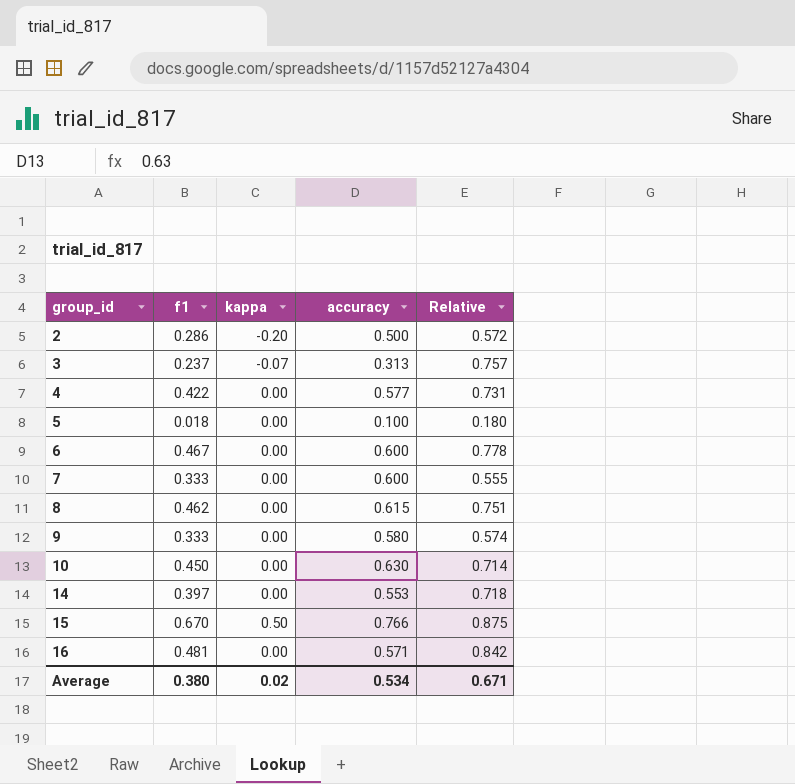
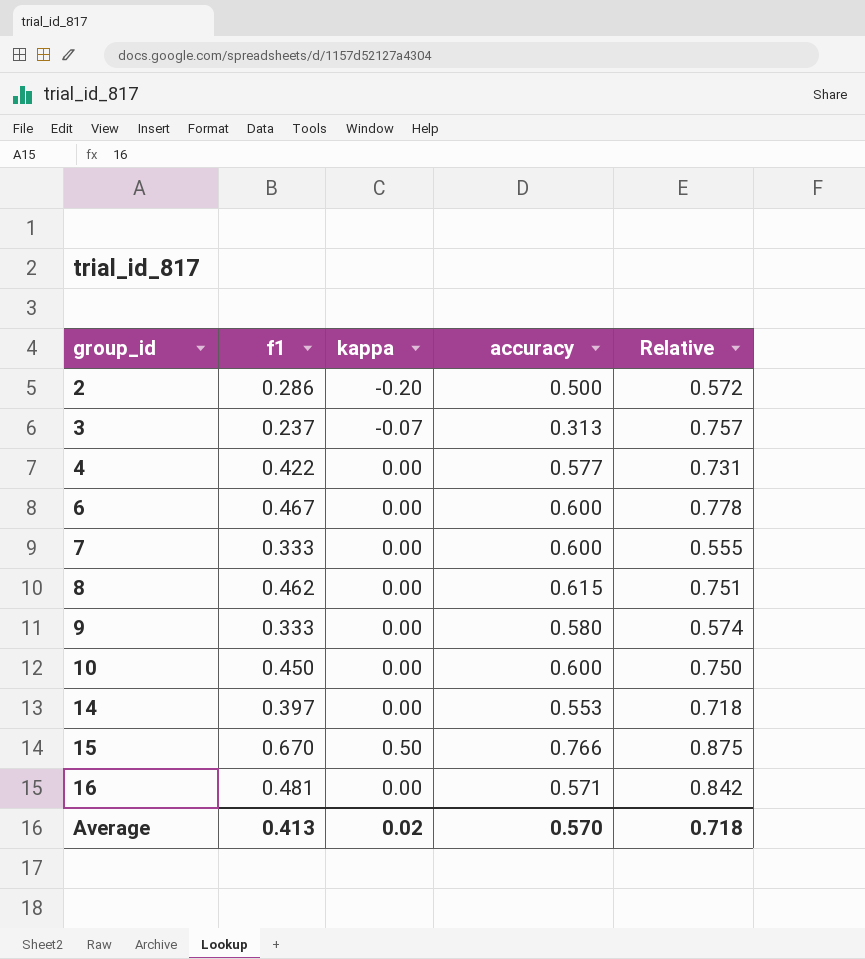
row 5: 0.018 | 0.00 | 0.100 | 0.180 -> none
10 | accuracy: 0.630 -> 0.600
10 | Relative: 0.714 -> 0.750
Average | f1: 0.380 -> 0.413
Average | accuracy: 0.534 -> 0.570
Average | Relative: 0.671 -> 0.718

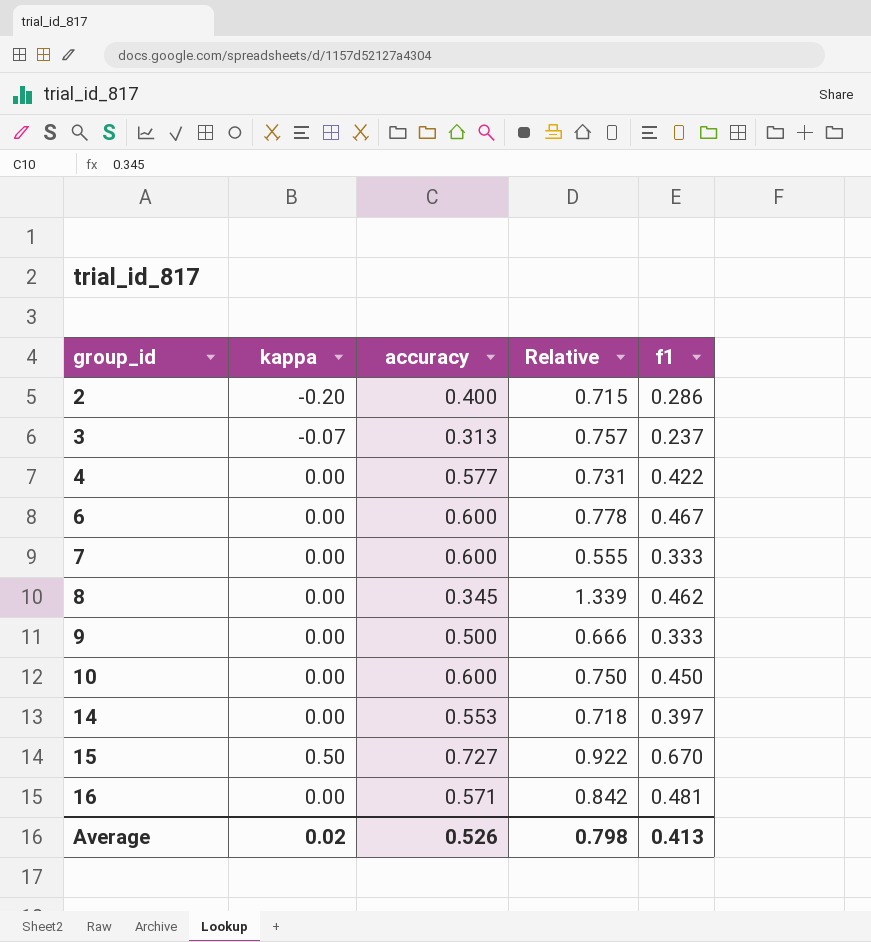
column f1 | position: 2 -> 5
2 | accuracy: 0.500 -> 0.400
2 | Relative: 0.572 -> 0.715
8 | accuracy: 0.615 -> 0.345
8 | Relative: 0.751 -> 1.339
9 | accuracy: 0.580 -> 0.500
9 | Relative: 0.574 -> 0.666
15 | accuracy: 0.766 -> 0.727
15 | Relative: 0.875 -> 0.922
Average | accuracy: 0.570 -> 0.526
Average | Relative: 0.718 -> 0.798

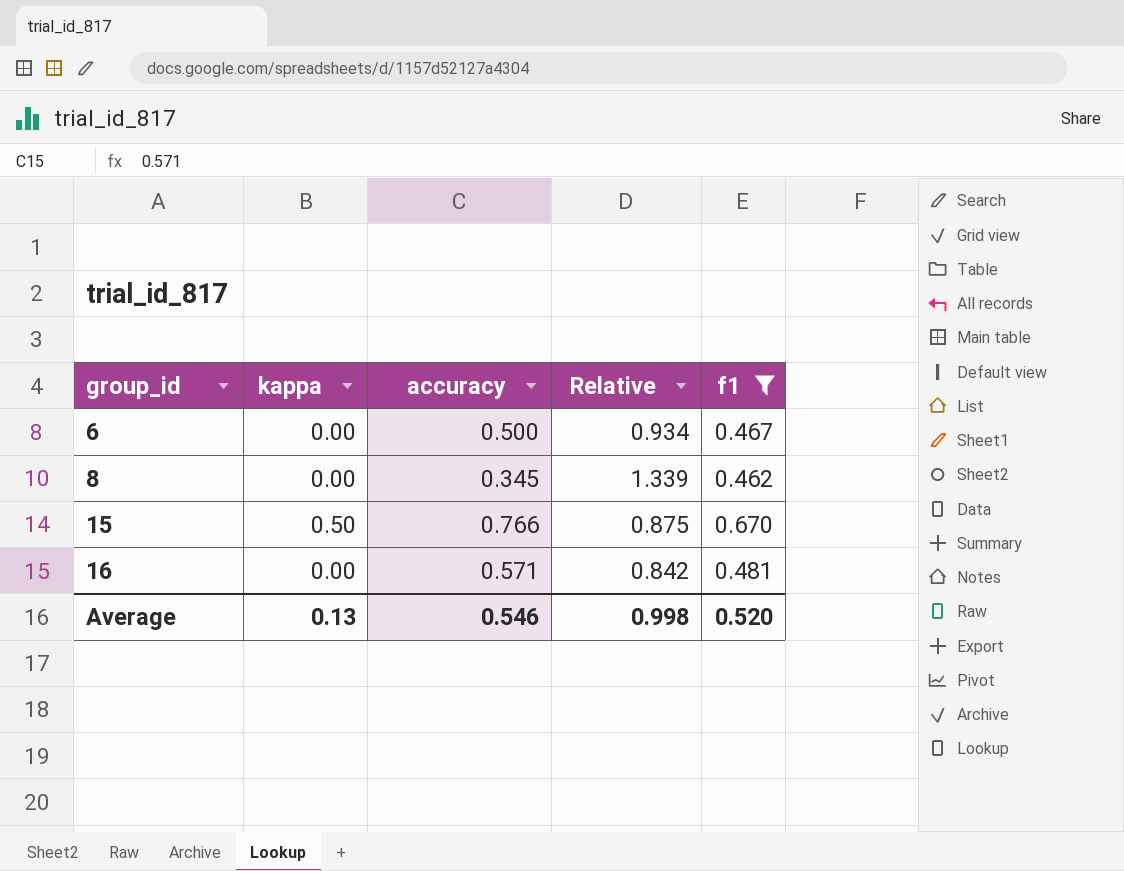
filter: none -> f1 >= 0.462
6 | accuracy: 0.600 -> 0.500
6 | Relative: 0.778 -> 0.934
15 | accuracy: 0.727 -> 0.766
15 | Relative: 0.922 -> 0.875
Average | kappa: 0.02 -> 0.13
Average | accuracy: 0.526 -> 0.546
Average | Relative: 0.798 -> 0.998
Average | f1: 0.413 -> 0.520

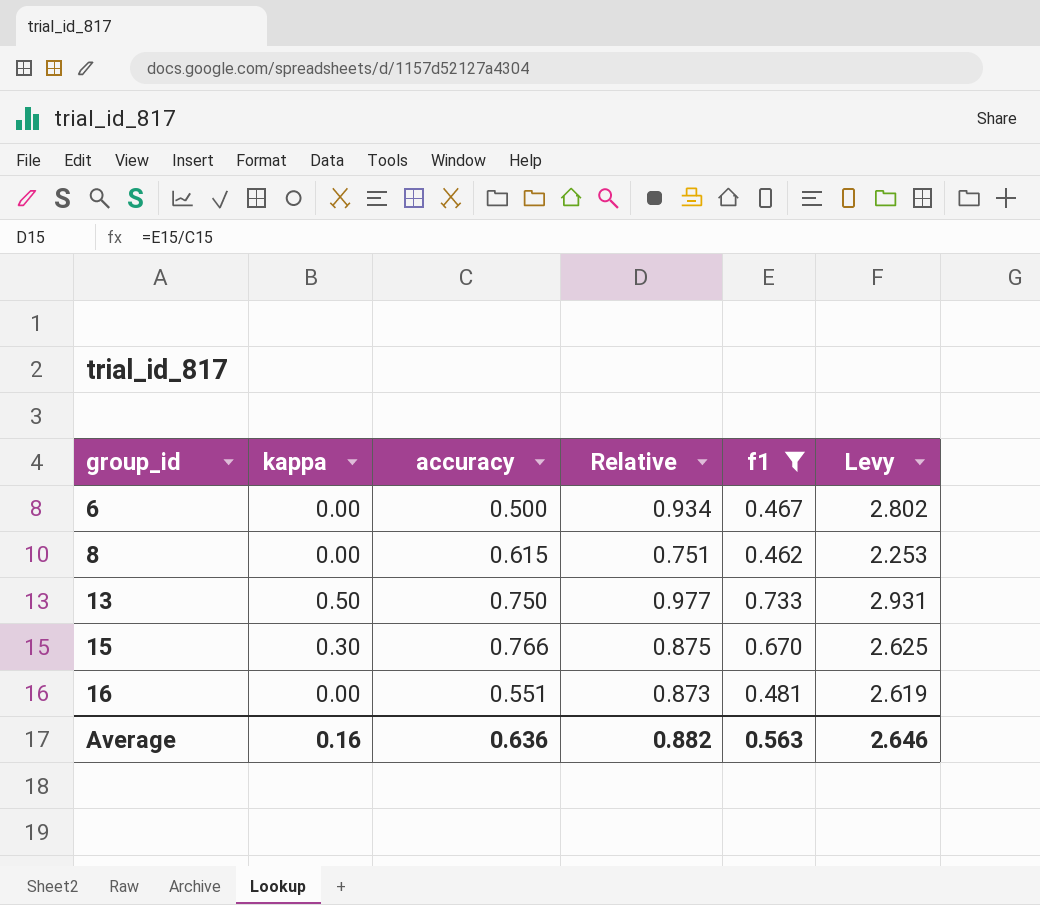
column Levy | formula: none -> [Relative] * 3
8 | accuracy: 0.345 -> 0.615
8 | Relative: 1.339 -> 0.751
row 13: none -> 0.50 | 0.750 | 0.977 | 0.733 | 2.931
15 | kappa: 0.50 -> 0.30
16 | accuracy: 0.571 -> 0.551
16 | Relative: 0.842 -> 0.873
Average | kappa: 0.13 -> 0.16
Average | accuracy: 0.546 -> 0.636
Average | Relative: 0.998 -> 0.882
Average | f1: 0.520 -> 0.563

